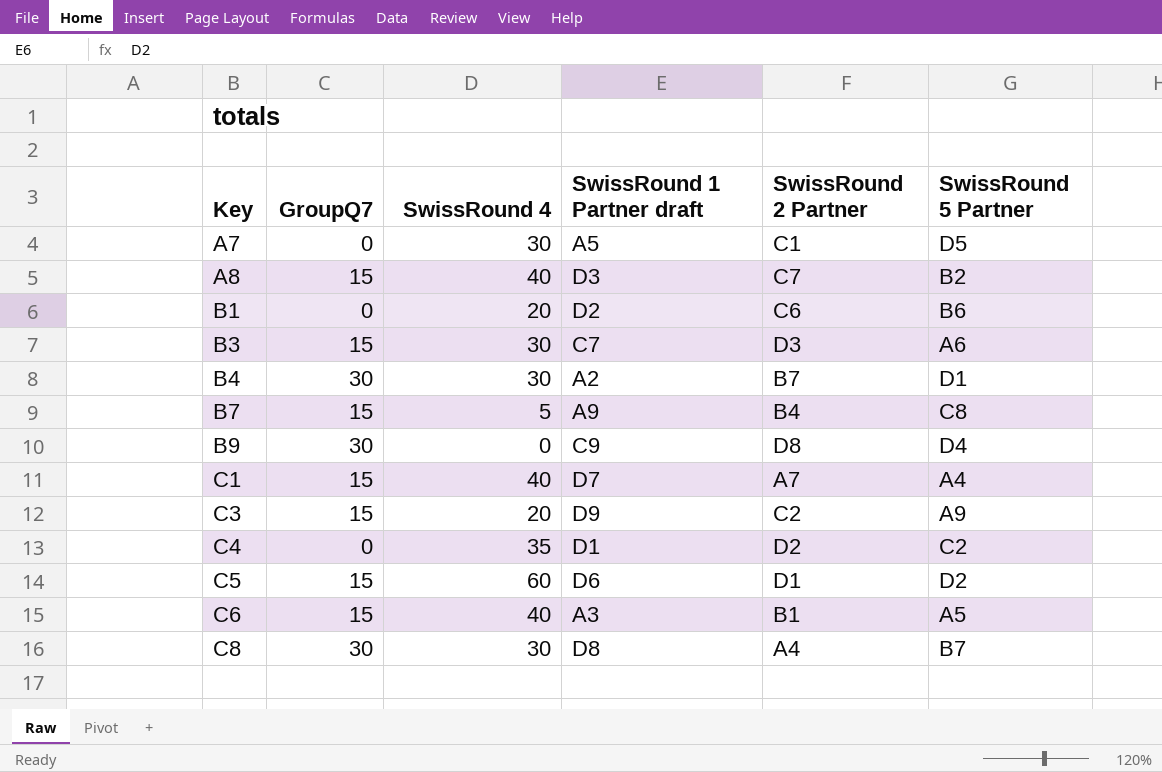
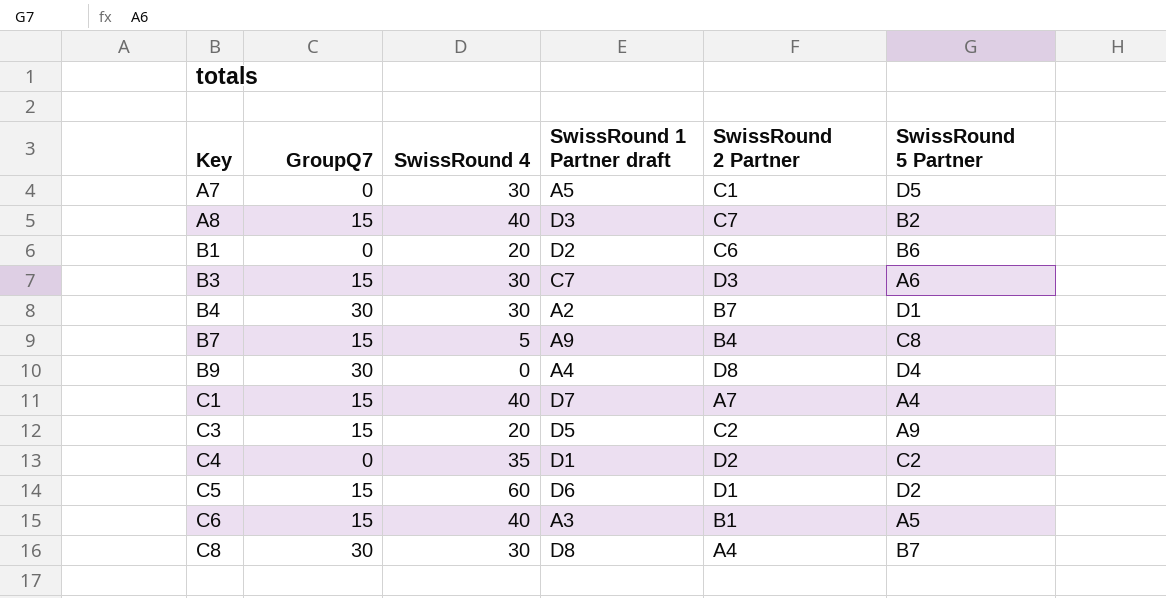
B9 | SwissRound 1 Partner draft: C9 -> A4
C3 | SwissRound 1 Partner draft: D9 -> D5

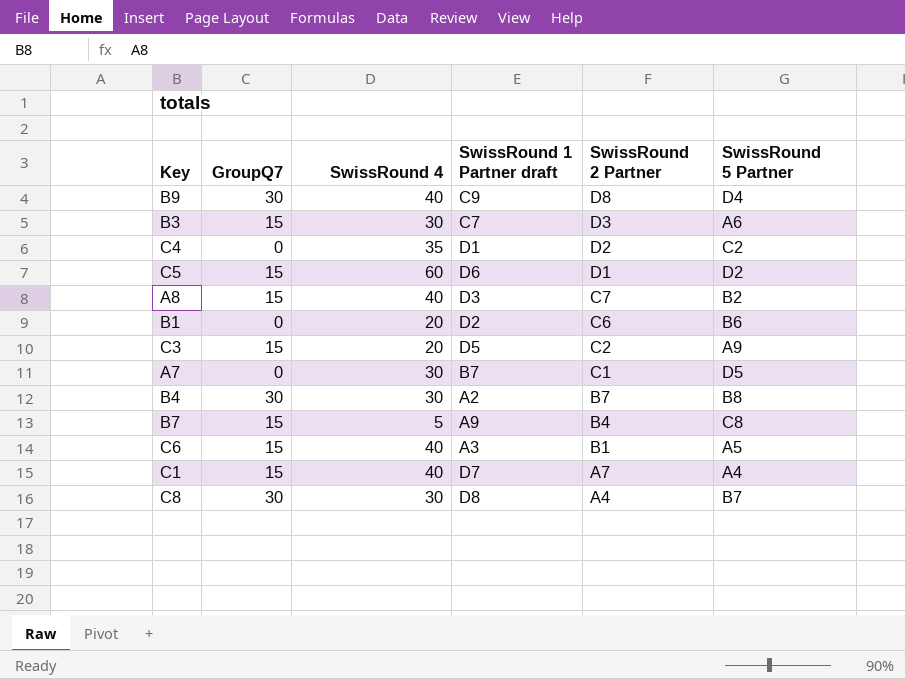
row order: Key ascending -> SwissRound 2 Partner descending
B9 | SwissRound 4: 0 -> 40
B9 | SwissRound 1 Partner draft: A4 -> C9
A7 | SwissRound 1 Partner draft: A5 -> B7
B4 | SwissRound 5 Partner: D1 -> B8

